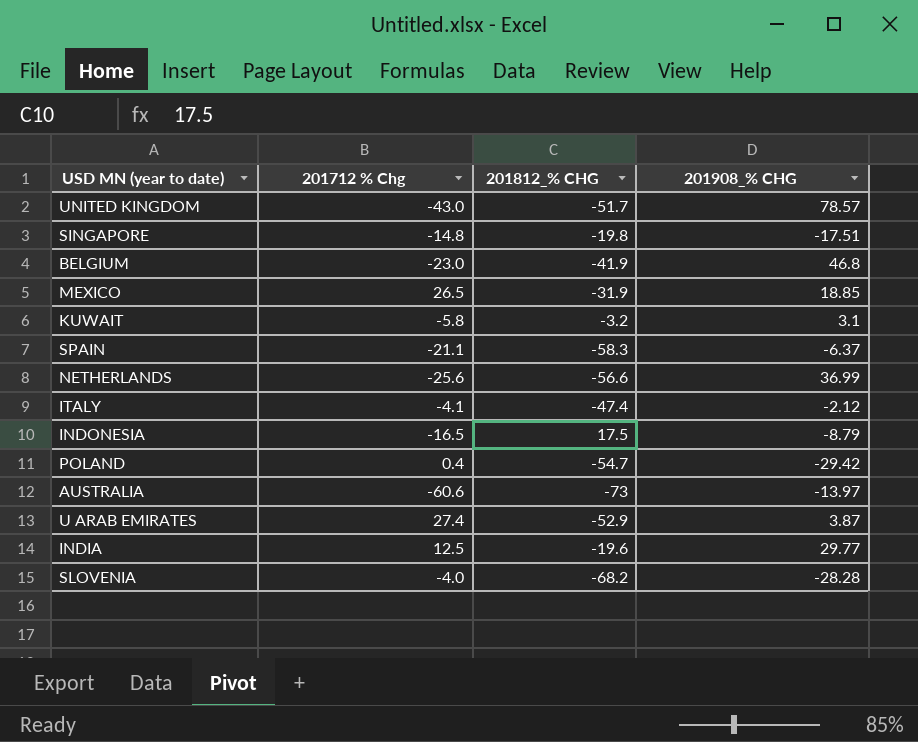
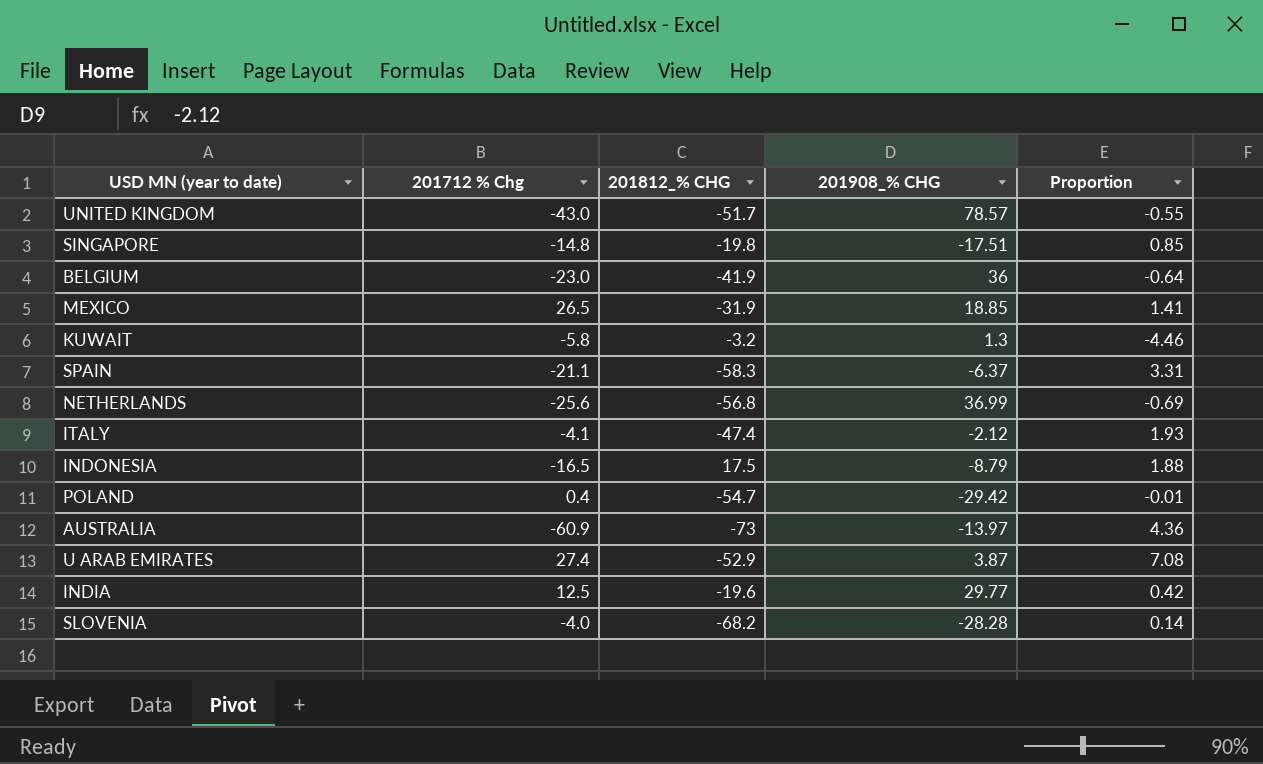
column Proportion | formula: none -> [201712 % Chg] / [201908_% CHG]
BELGIUM | 201908_% CHG: 46.8 -> 36
KUWAIT | 201908_% CHG: 3.1 -> 1.3
NETHERLANDS | 201812_% CHG: -56.6 -> -56.8
AUSTRALIA | 201712 % Chg: -60.6 -> -60.9

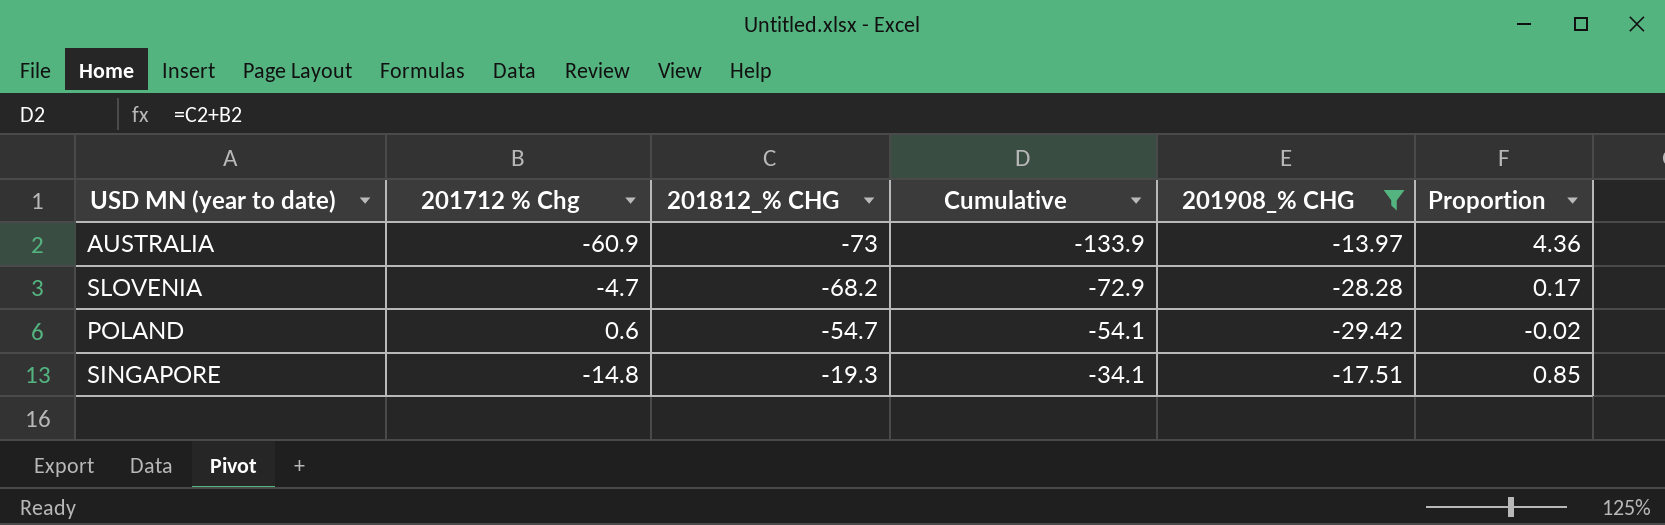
filter: none -> 201908_% CHG <= -13.97
row order: none -> 201812_% CHG ascending
column Cumulative | formula: none -> [201712 % Chg] + [201812_% CHG]
SLOVENIA | 201712 % Chg: -4.0 -> -4.7
SLOVENIA | Proportion: 0.14 -> 0.17
POLAND | 201712 % Chg: 0.4 -> 0.6
POLAND | Proportion: -0.01 -> -0.02
SINGAPORE | 201812_% CHG: -19.8 -> -19.3

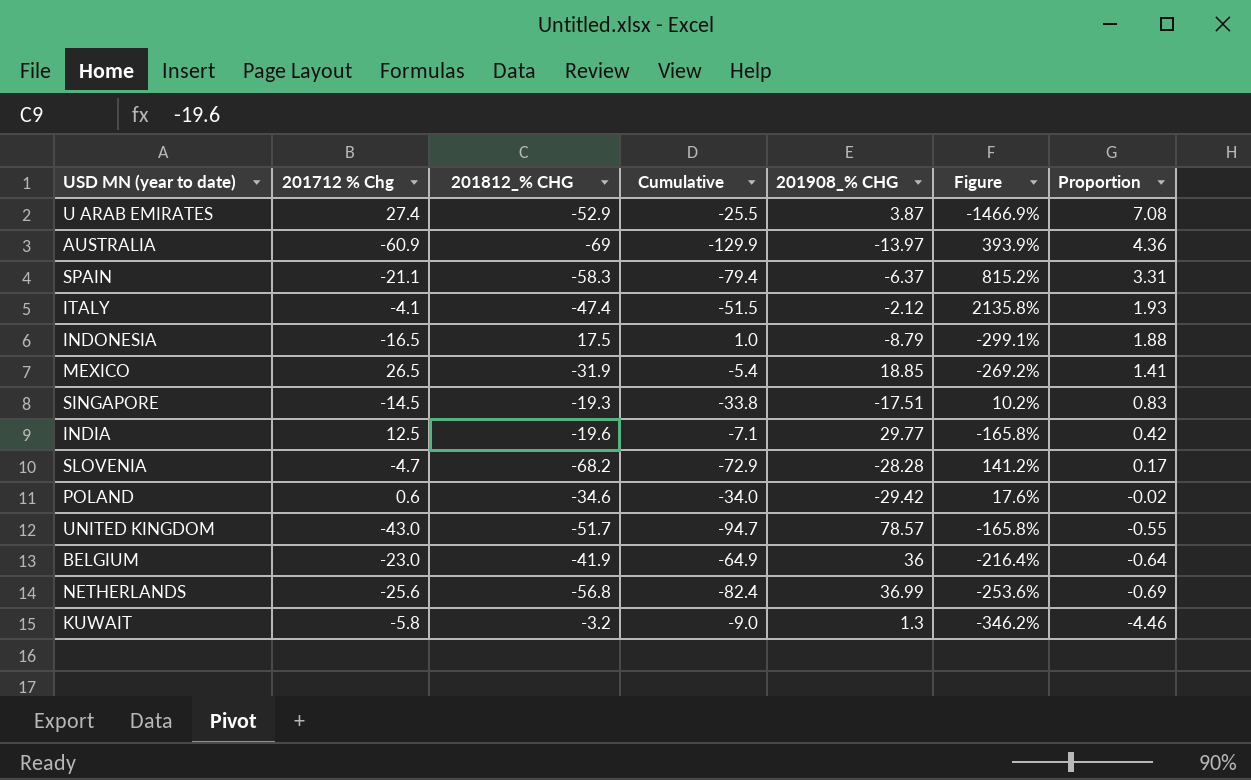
filter: 201908_% CHG <= -13.97 -> none
row order: 201812_% CHG ascending -> Proportion descending
column Figure | formula: none -> ([201812_% CHG] - [201908_% CHG]) / [201908_% CHG]
AUSTRALIA | 201812_% CHG: -73 -> -69
AUSTRALIA | Cumulative: -133.9 -> -129.9
SINGAPORE | 201712 % Chg: -14.8 -> -14.5
SINGAPORE | Cumulative: -34.1 -> -33.8
SINGAPORE | Proportion: 0.85 -> 0.83
POLAND | 201812_% CHG: -54.7 -> -34.6
POLAND | Cumulative: -54.1 -> -34.0

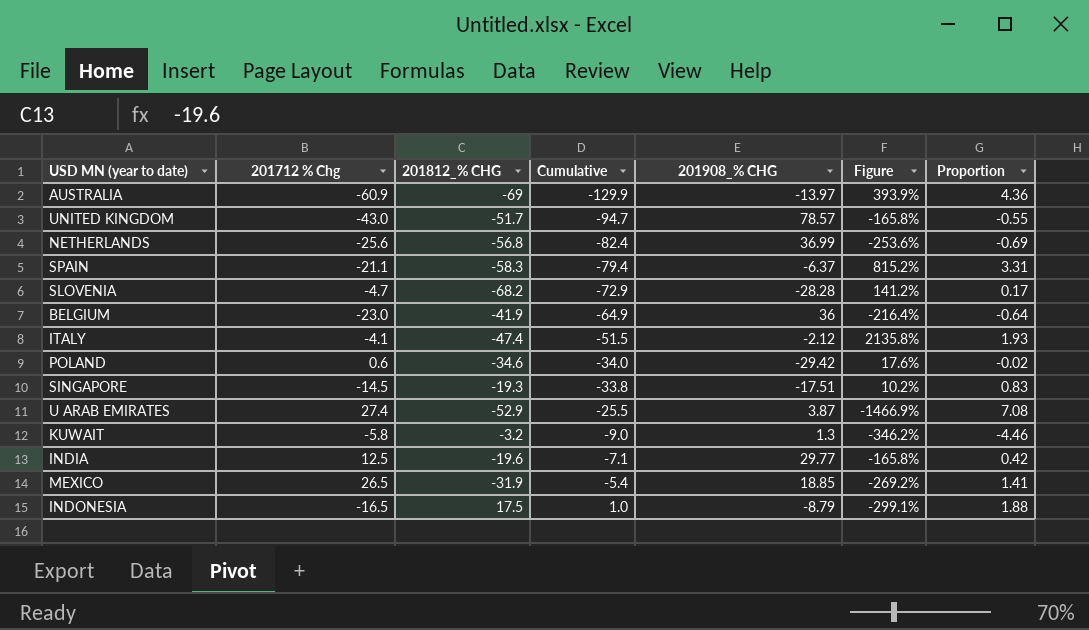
row order: Proportion descending -> Cumulative ascending

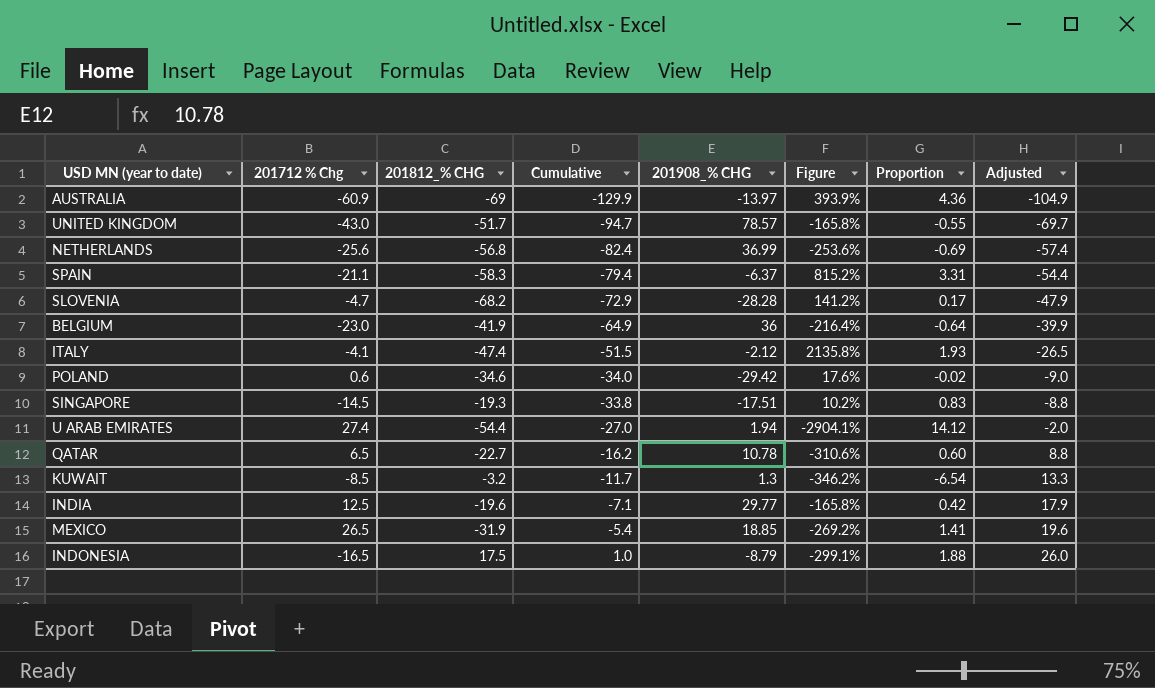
column Adjusted | formula: none -> [Cumulative] + 25
U ARAB EMIRATES | 201812_% CHG: -52.9 -> -54.4
U ARAB EMIRATES | Cumulative: -25.5 -> -27.0
U ARAB EMIRATES | 201908_% CHG: 3.87 -> 1.94
U ARAB EMIRATES | Figure: -1466.9% -> -2904.1%
U ARAB EMIRATES | Proportion: 7.08 -> 14.12
row QATAR: none -> 6.5 | -22.7 | -16.2 | 10.78 | -310.6% | 0.60 | 8.8
KUWAIT | 201712 % Chg: -5.8 -> -8.5
KUWAIT | Cumulative: -9.0 -> -11.7
KUWAIT | Proportion: -4.46 -> -6.54

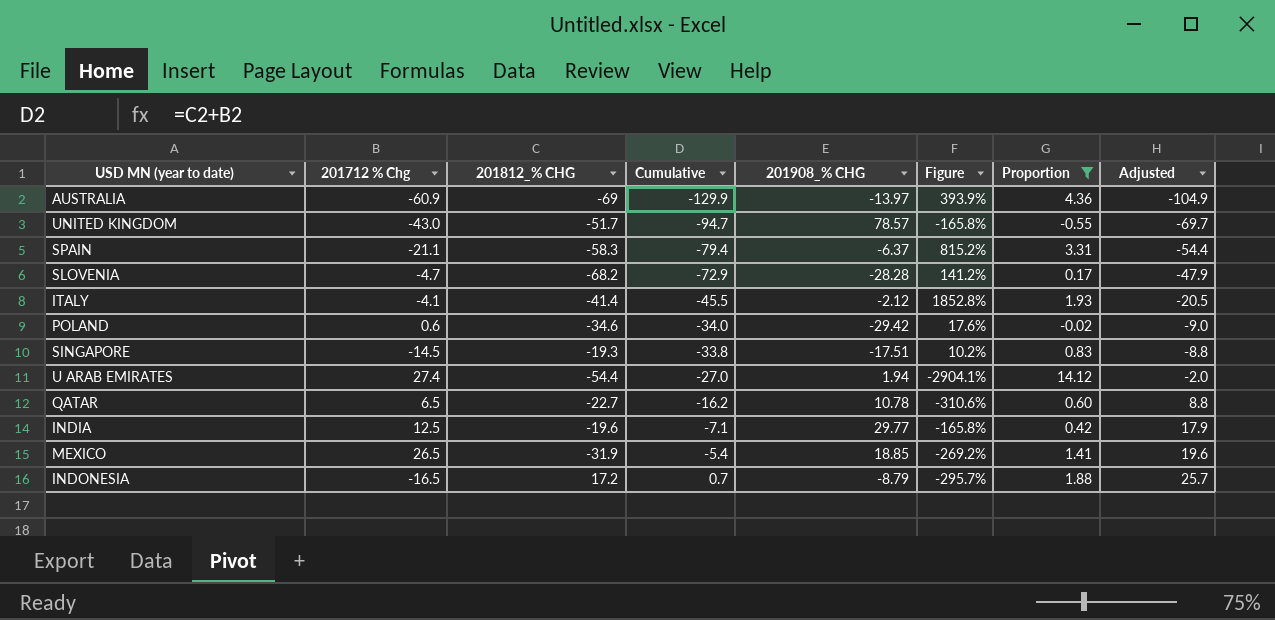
filter: none -> Proportion >= -0.55
ITALY | 201812_% CHG: -47.4 -> -41.4
ITALY | Cumulative: -51.5 -> -45.5
ITALY | Figure: 2135.8% -> 1852.8%
ITALY | Adjusted: -26.5 -> -20.5
INDONESIA | 201812_% CHG: 17.5 -> 17.2
INDONESIA | Cumulative: 1.0 -> 0.7
INDONESIA | Figure: -299.1% -> -295.7%
INDONESIA | Adjusted: 26.0 -> 25.7

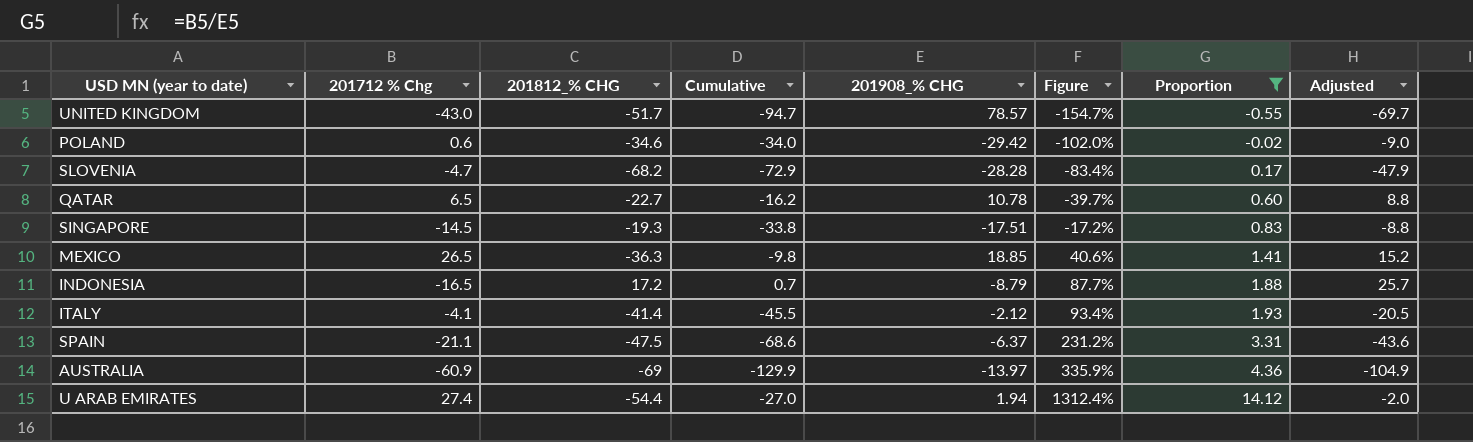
row order: Cumulative ascending -> Figure ascending
column Figure | formula: ([201812_% CHG] - [201908_% CHG]) / [201908_% CHG] -> ([201712 % Chg] - [201908_% CHG]) / [201908_% CHG]
row INDIA: 12.5 | -19.6 | -7.1 | 29.77 | -165.8% | 0.42 | 17.9 -> none
MEXICO | 201812_% CHG: -31.9 -> -36.3
MEXICO | Cumulative: -5.4 -> -9.8
MEXICO | Adjusted: 19.6 -> 15.2
SPAIN | 201812_% CHG: -58.3 -> -47.5
SPAIN | Cumulative: -79.4 -> -68.6
SPAIN | Adjusted: -54.4 -> -43.6

